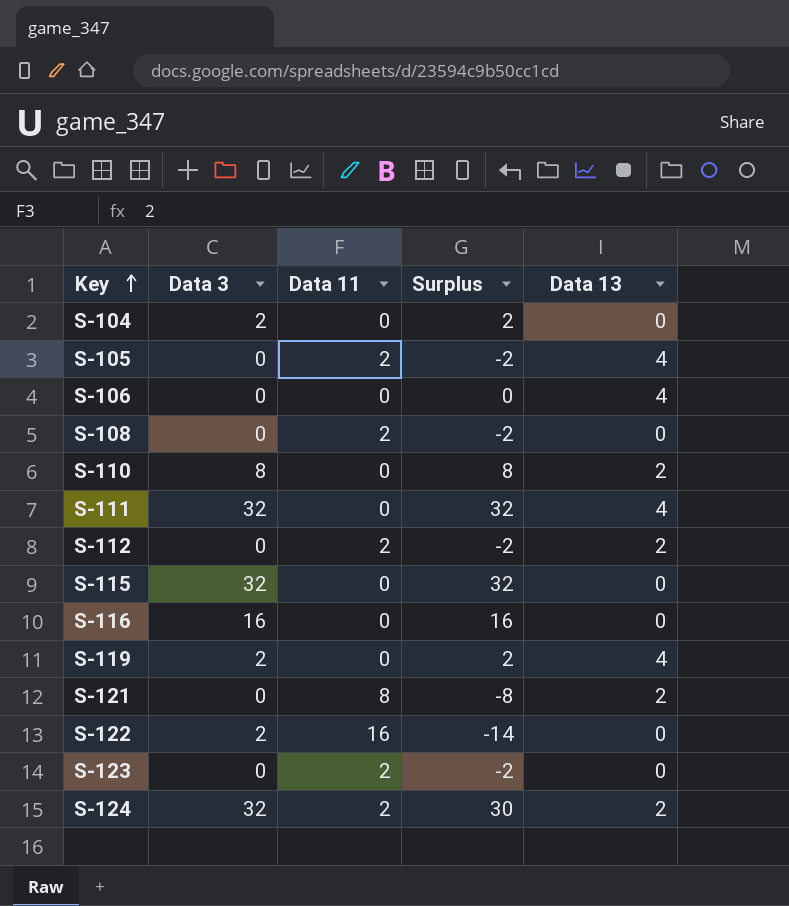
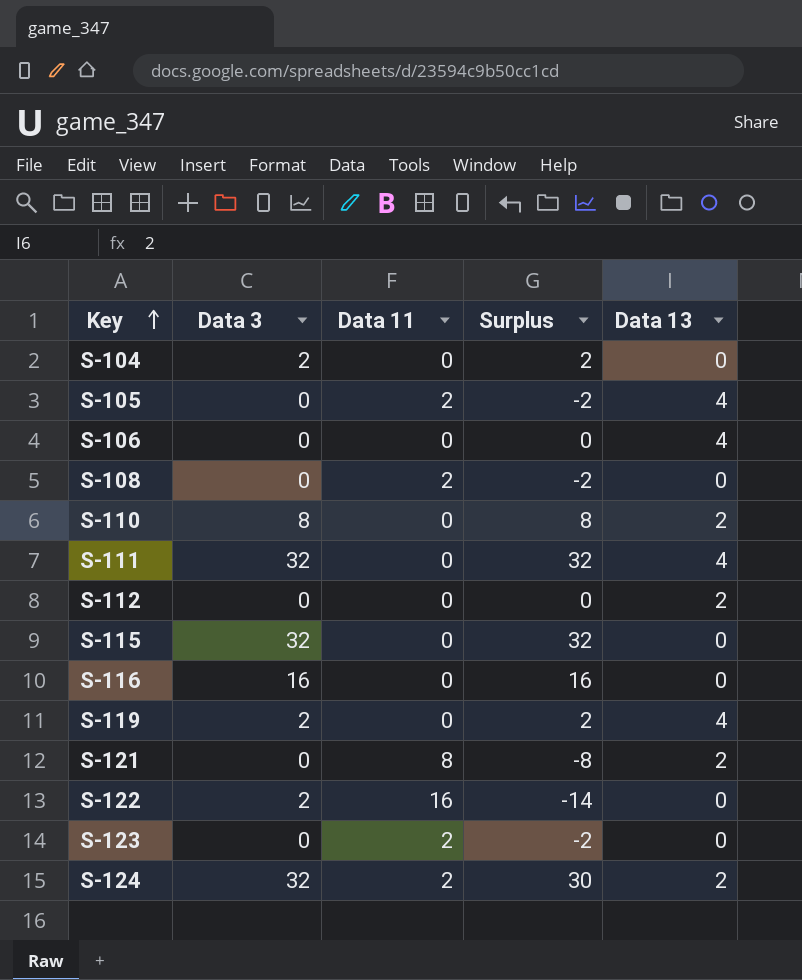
S-112 | Data 11: 2 -> 0
S-112 | Surplus: -2 -> 0

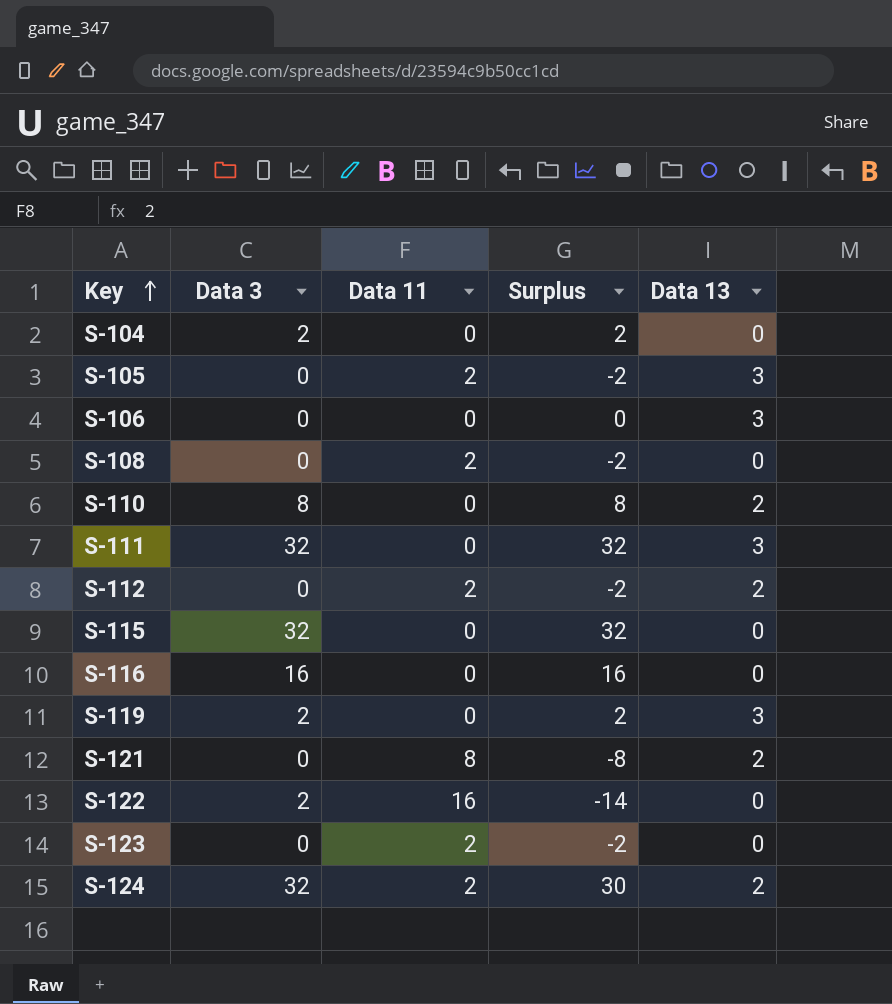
S-105 | Data 13: 4 -> 3
S-106 | Data 13: 4 -> 3
S-111 | Data 13: 4 -> 3
S-112 | Data 11: 0 -> 2
S-112 | Surplus: 0 -> -2
S-119 | Data 13: 4 -> 3

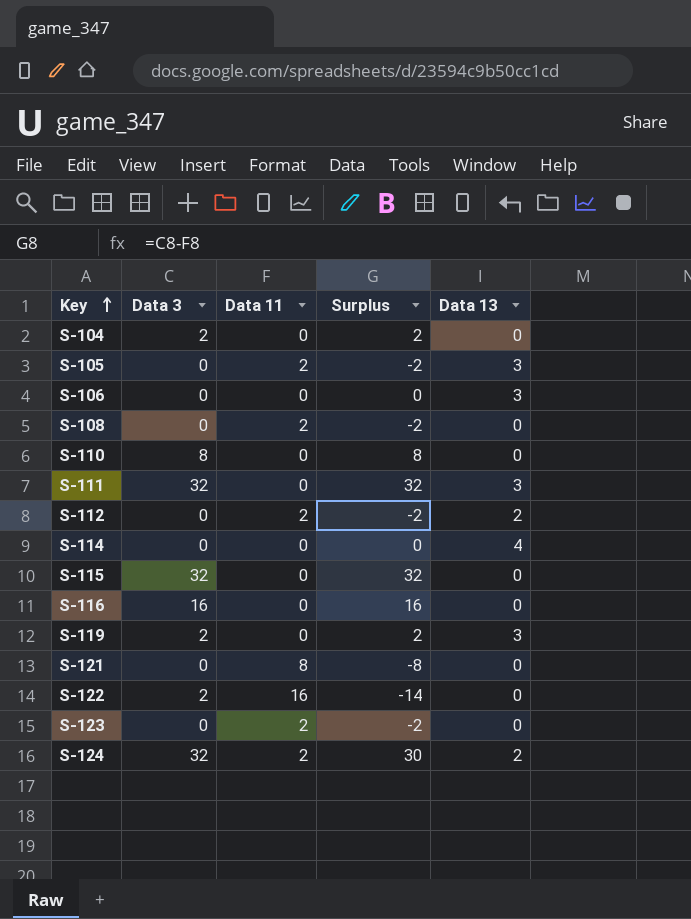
S-110 | Data 13: 2 -> 0
row S-114: none -> 0 | 0 | 0 | 4
S-121 | Data 13: 2 -> 0

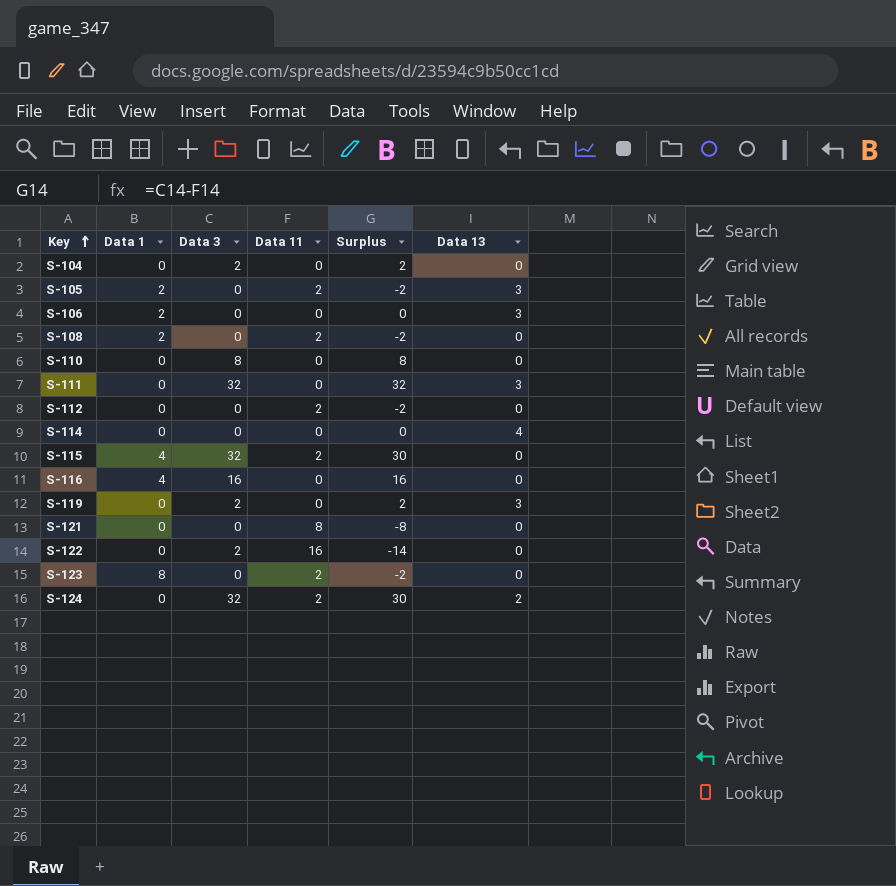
column Data 1 | position: none -> 2
S-112 | Data 13: 2 -> 0
S-115 | Data 11: 0 -> 2
S-115 | Surplus: 32 -> 30

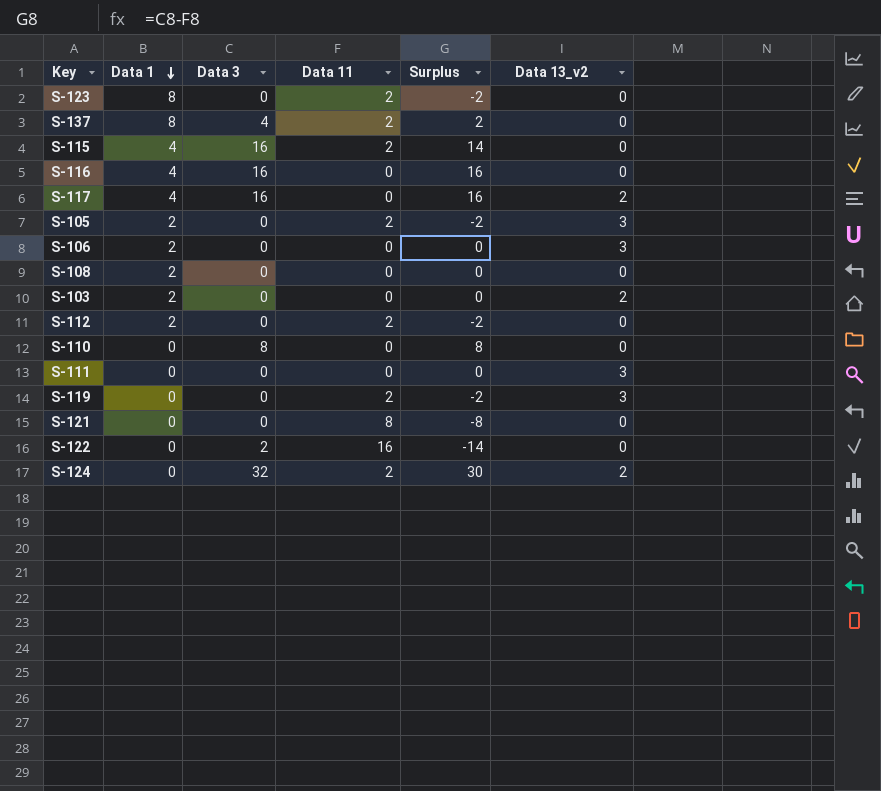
row order: Key ascending -> Data 1 descending
column name: Data 13 -> Data 13_v2
row S-104: 0 | 2 | 0 | 2 | 0 -> none
row S-114: 0 | 0 | 0 | 0 | 4 -> none
row S-137: none -> 8 | 4 | 2 | 2 | 0
S-115 | Data 3: 32 -> 16
S-115 | Surplus: 30 -> 14
row S-117: none -> 4 | 16 | 0 | 16 | 2
S-108 | Data 11: 2 -> 0
S-108 | Surplus: -2 -> 0
row S-103: none -> 2 | 0 | 0 | 0 | 2
S-112 | Data 1: 0 -> 2
S-111 | Data 3: 32 -> 0
S-111 | Surplus: 32 -> 0
S-119 | Data 3: 2 -> 0
S-119 | Data 11: 0 -> 2
S-119 | Surplus: 2 -> -2

